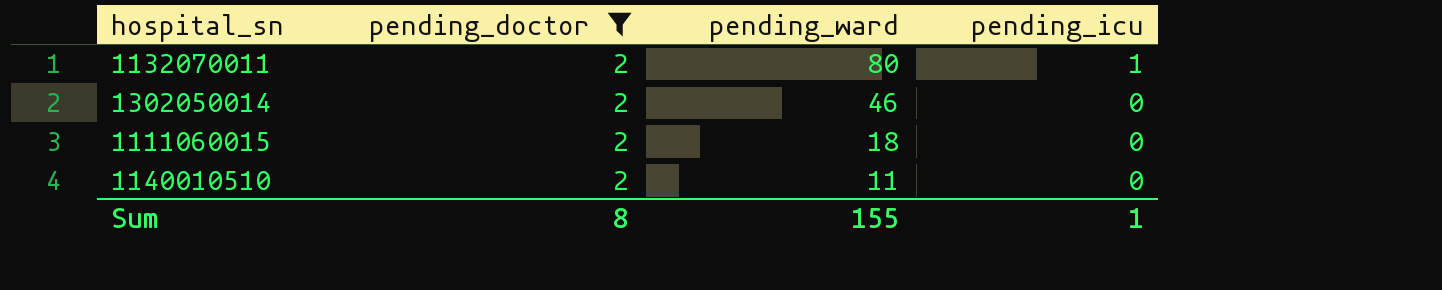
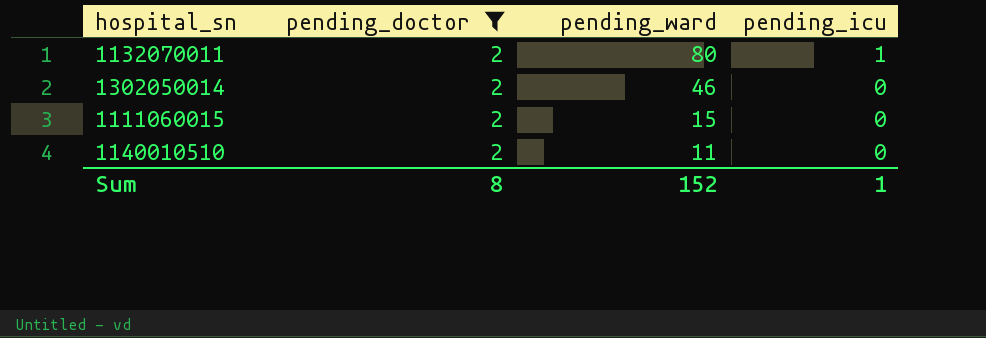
1111060015 | pending_ward: 18 -> 15
Sum | pending_ward: 155 -> 152

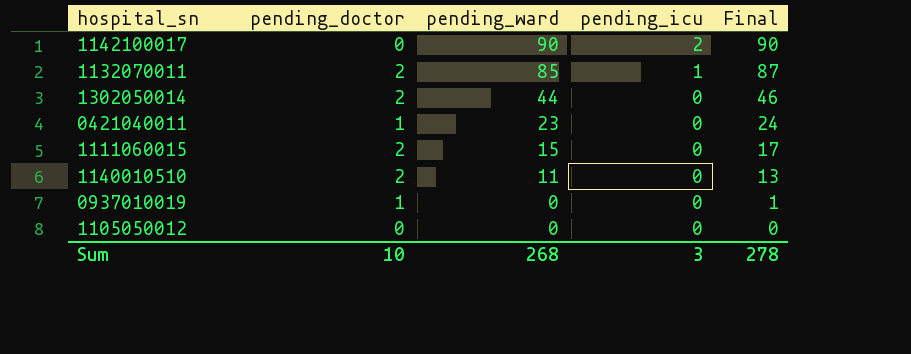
filter: pending_doctor = 2 -> none
column Final | formula: none -> [pending_doctor] + [pending_ward]
1132070011 | pending_ward: 80 -> 85
1302050014 | pending_ward: 46 -> 44
Sum | pending_doctor: 8 -> 10
Sum | pending_ward: 152 -> 268
Sum | pending_icu: 1 -> 3

